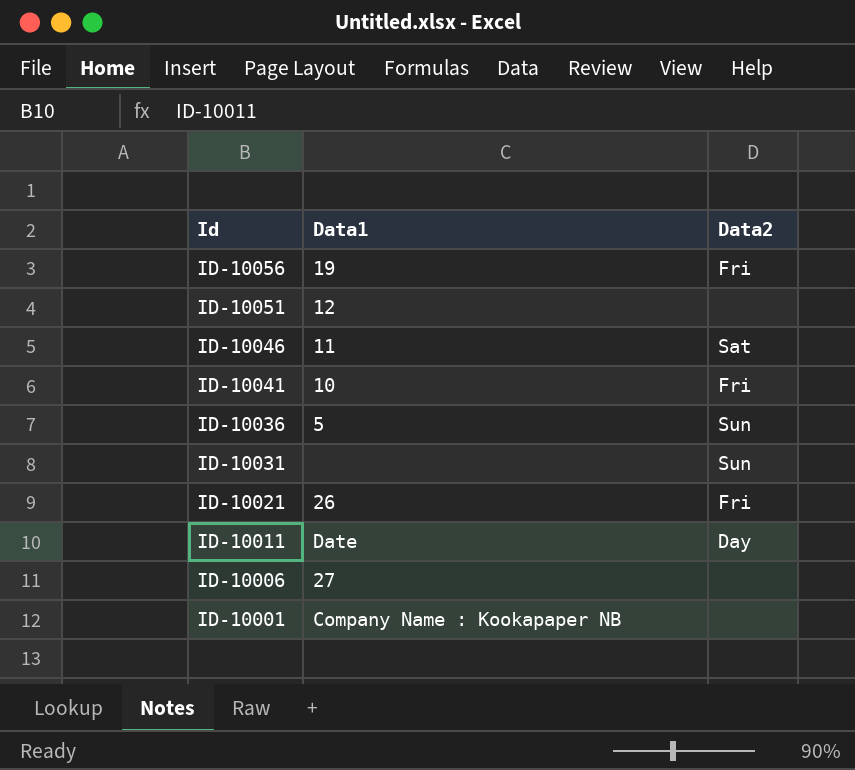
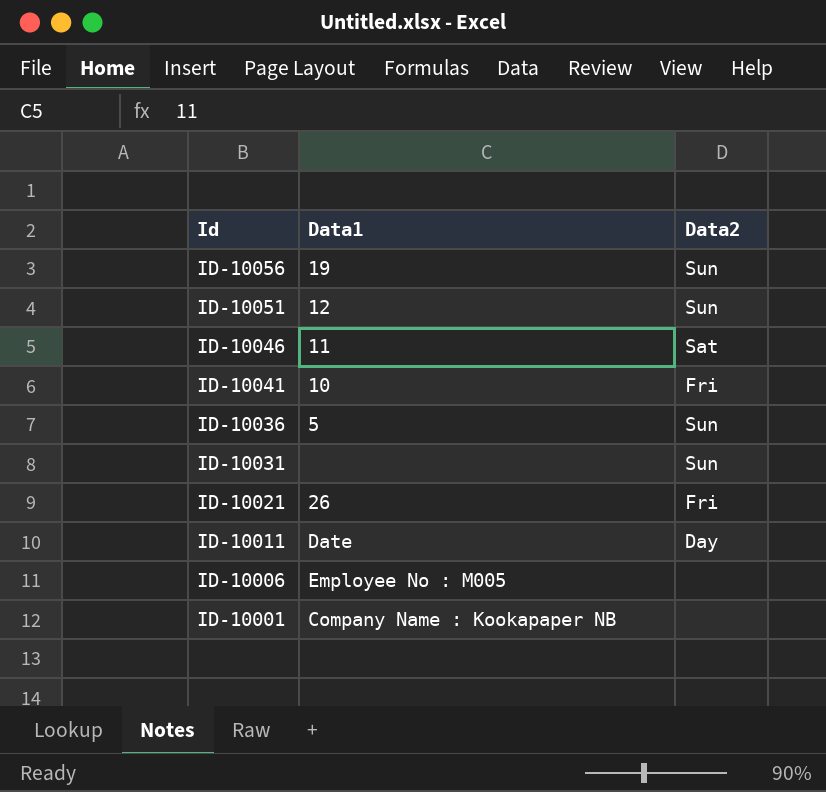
ID-10056 | Data2: Fri -> Sun
ID-10051 | Data2: none -> Sun
ID-10006 | Data1: 27 -> Employee No : M005

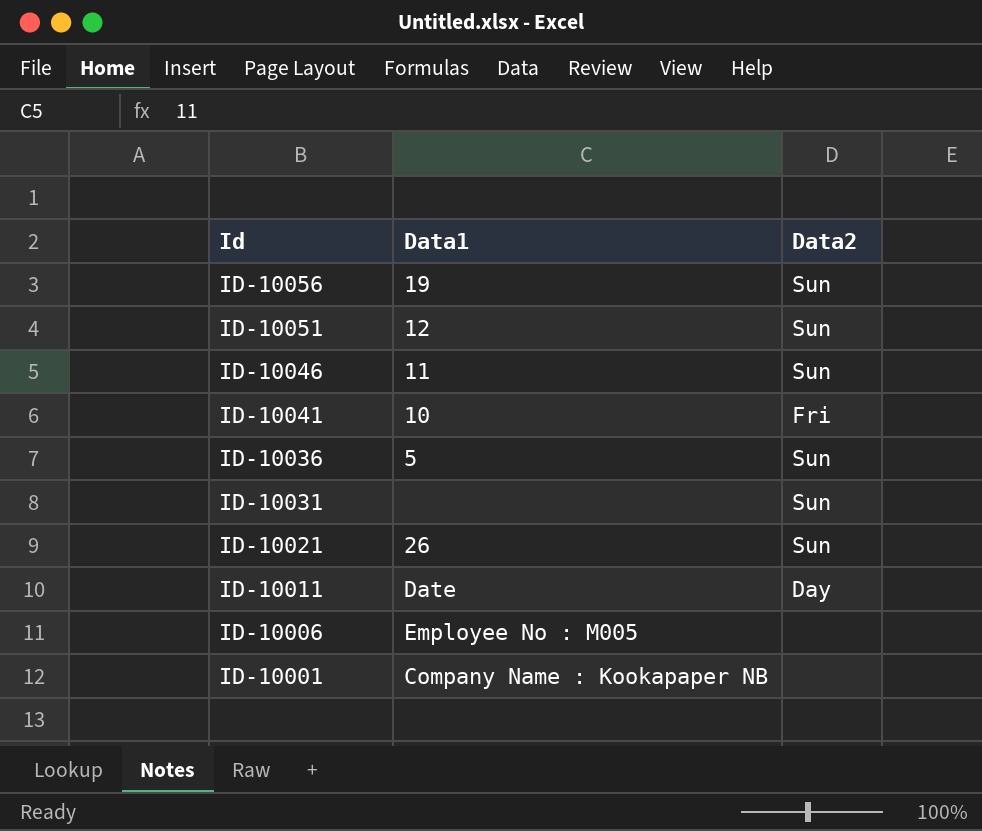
ID-10046 | Data2: Sat -> Sun
ID-10021 | Data2: Fri -> Sun

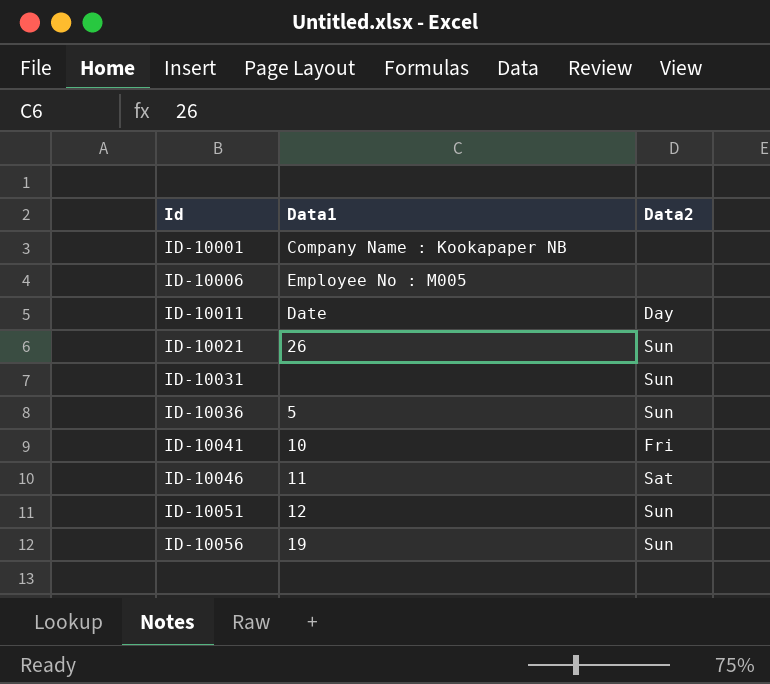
row order: Id descending -> Id ascending
ID-10046 | Data2: Sun -> Sat

